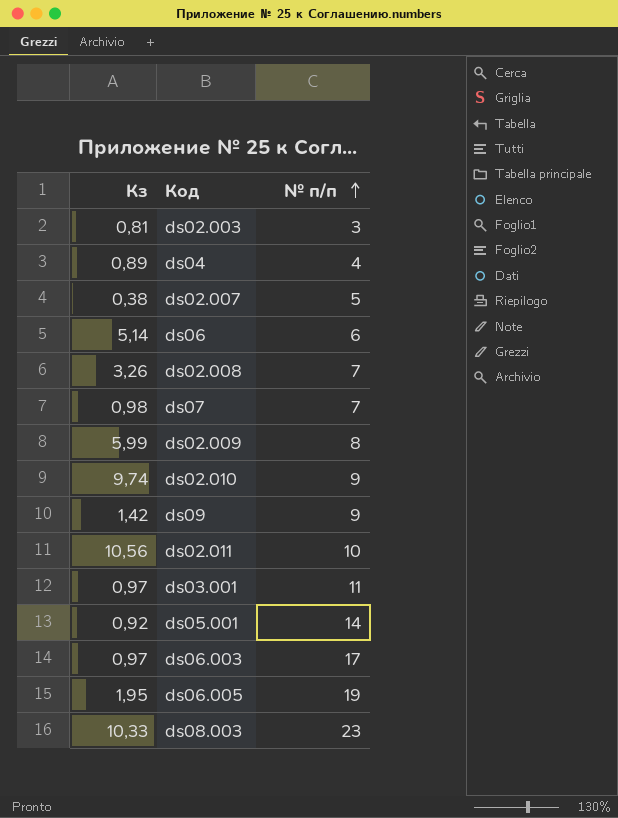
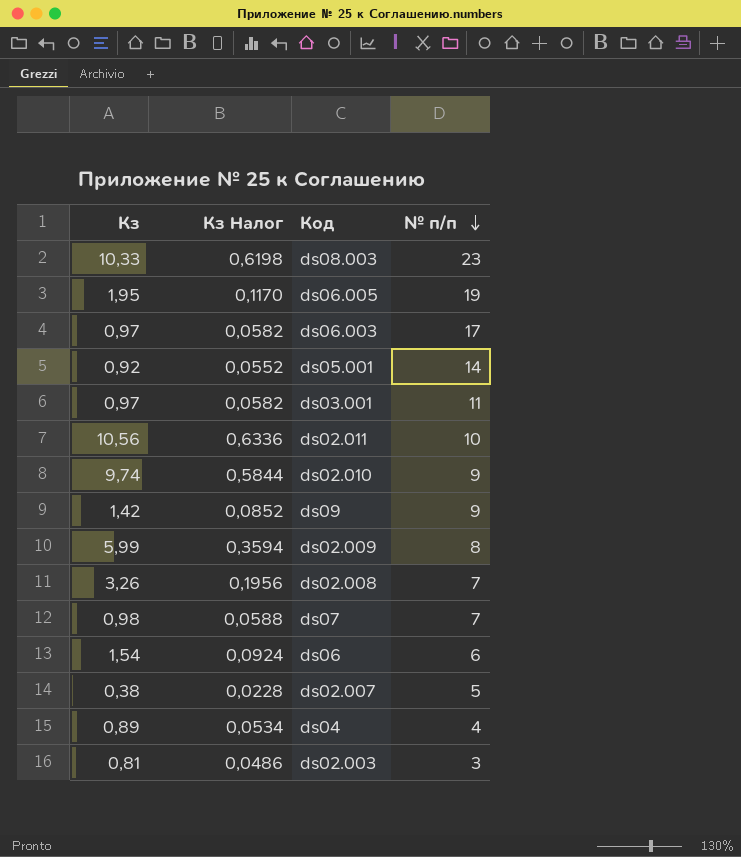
row order: № п/п ascending -> № п/п descending
column Кз Налог | formula: none -> [Кз] * 0,06
ds06 | Кз: 5,14 -> 1,54

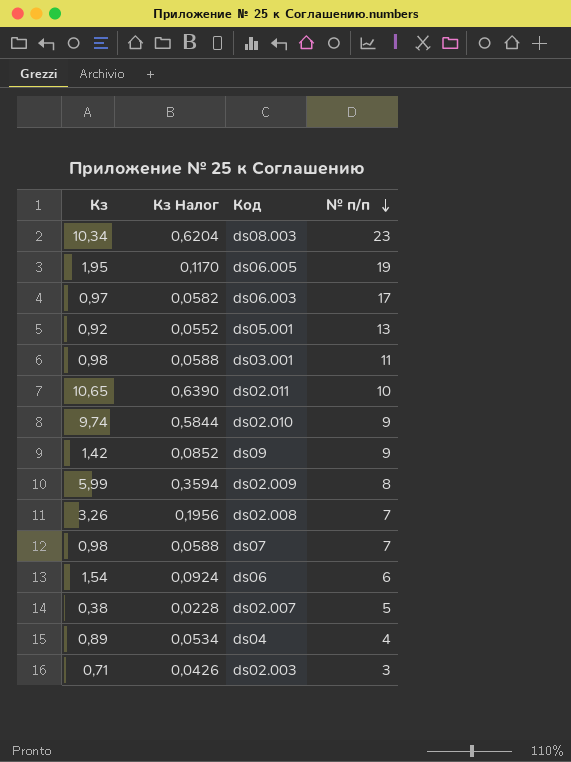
ds08.003 | Кз: 10,33 -> 10,34
ds08.003 | Кз Налог: 0,6198 -> 0,6204
ds05.001 | № п/п: 14 -> 13
ds03.001 | Кз: 0,97 -> 0,98
ds03.001 | Кз Налог: 0,0582 -> 0,0588
ds02.011 | Кз: 10,56 -> 10,65
ds02.011 | Кз Налог: 0,6336 -> 0,6390
ds02.003 | Кз: 0,81 -> 0,71
ds02.003 | Кз Налог: 0,0486 -> 0,0426

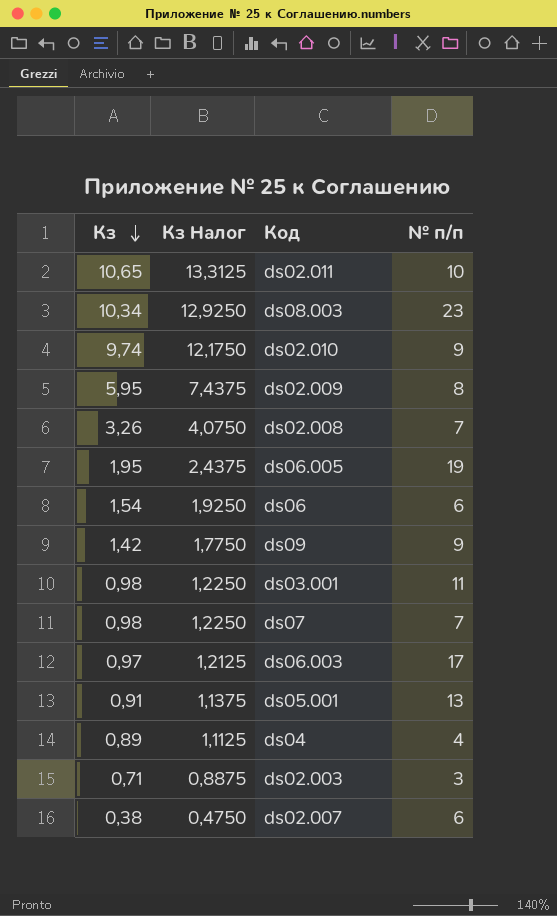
row order: № п/п descending -> Кз descending
column Кз Налог | formula: [Кз] * 0,06 -> [Кз] * 1,25
ds02.009 | Кз: 5,99 -> 5,95
ds05.001 | Кз: 0,92 -> 0,91
ds02.007 | № п/п: 5 -> 6

